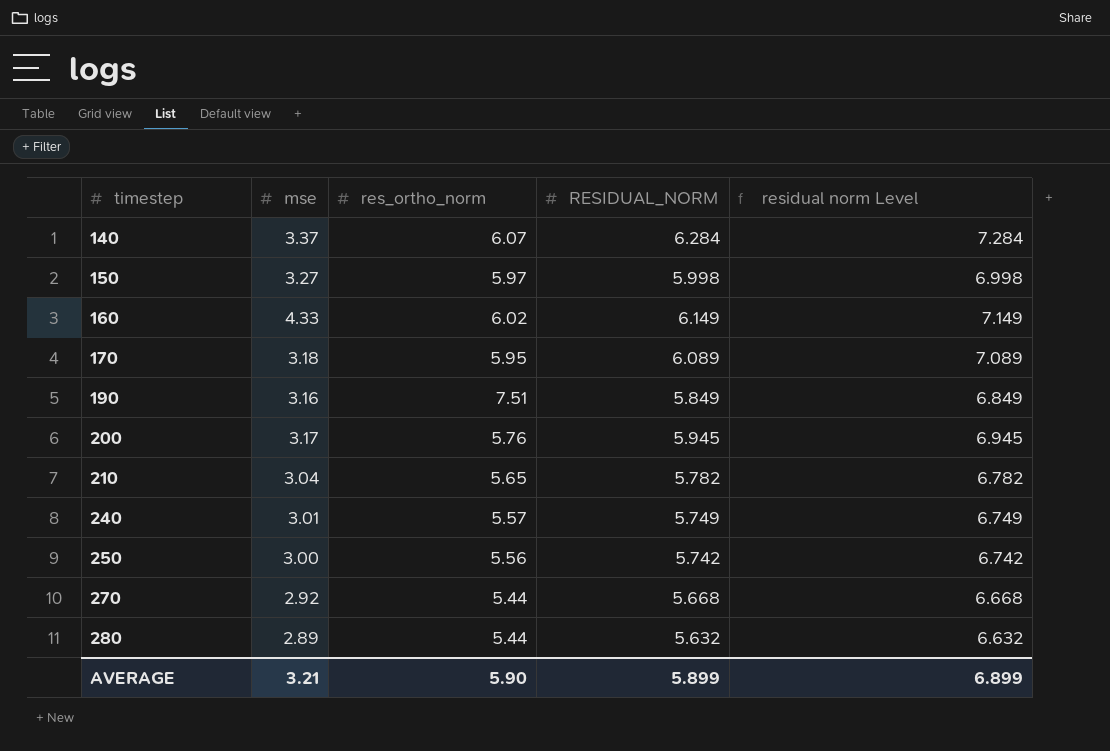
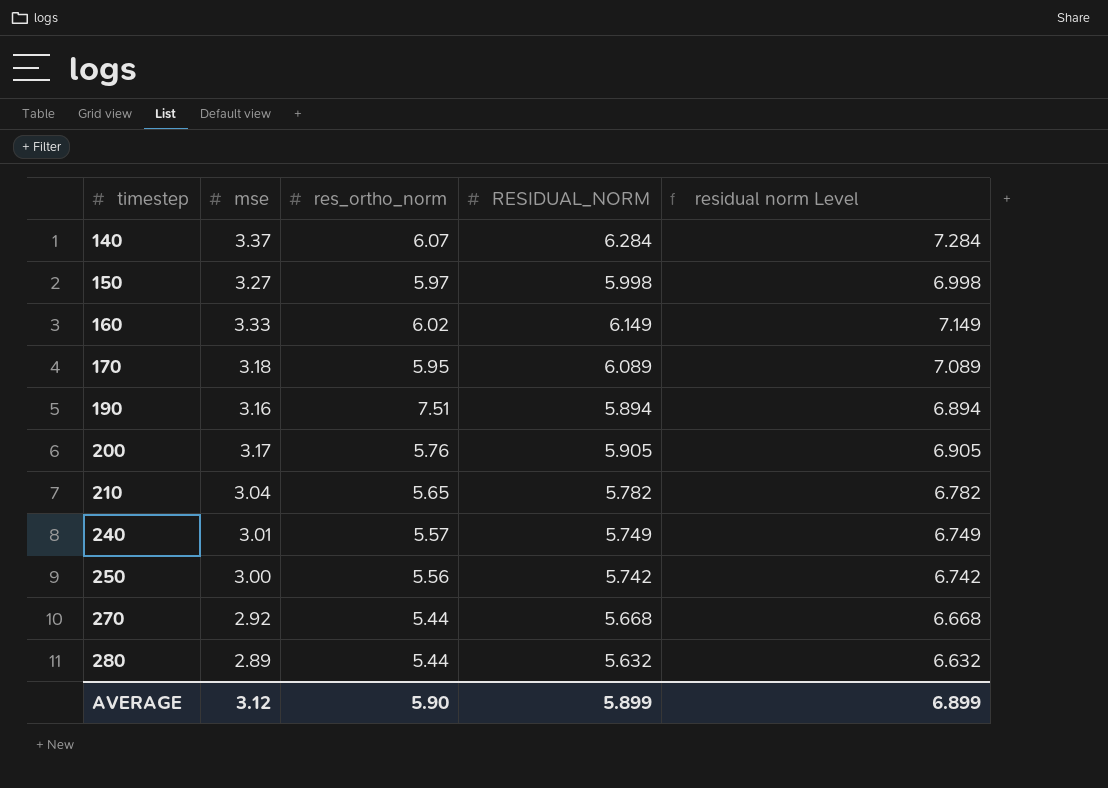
160 | mse: 4.33 -> 3.33
190 | RESIDUAL_NORM: 5.849 -> 5.894
190 | residual norm Level: 6.849 -> 6.894
200 | RESIDUAL_NORM: 5.945 -> 5.905
200 | residual norm Level: 6.945 -> 6.905
AVERAGE | mse: 3.21 -> 3.12

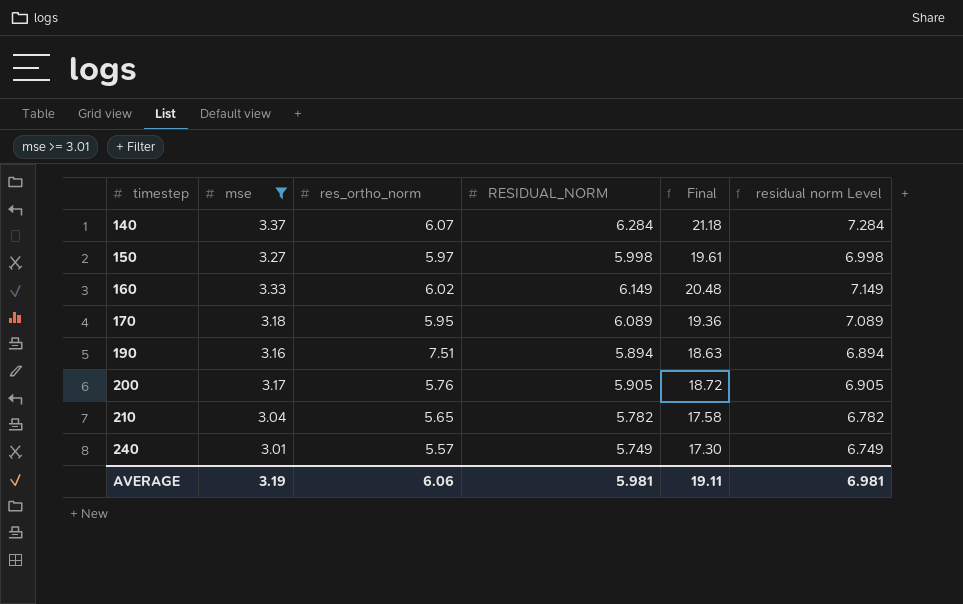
filter: none -> mse >= 3.01
column Final | formula: none -> [mse] * [RESIDUAL_NORM]
AVERAGE | mse: 3.12 -> 3.19
AVERAGE | res_ortho_norm: 5.90 -> 6.06
AVERAGE | RESIDUAL_NORM: 5.899 -> 5.981
AVERAGE | residual norm Level: 6.899 -> 6.981

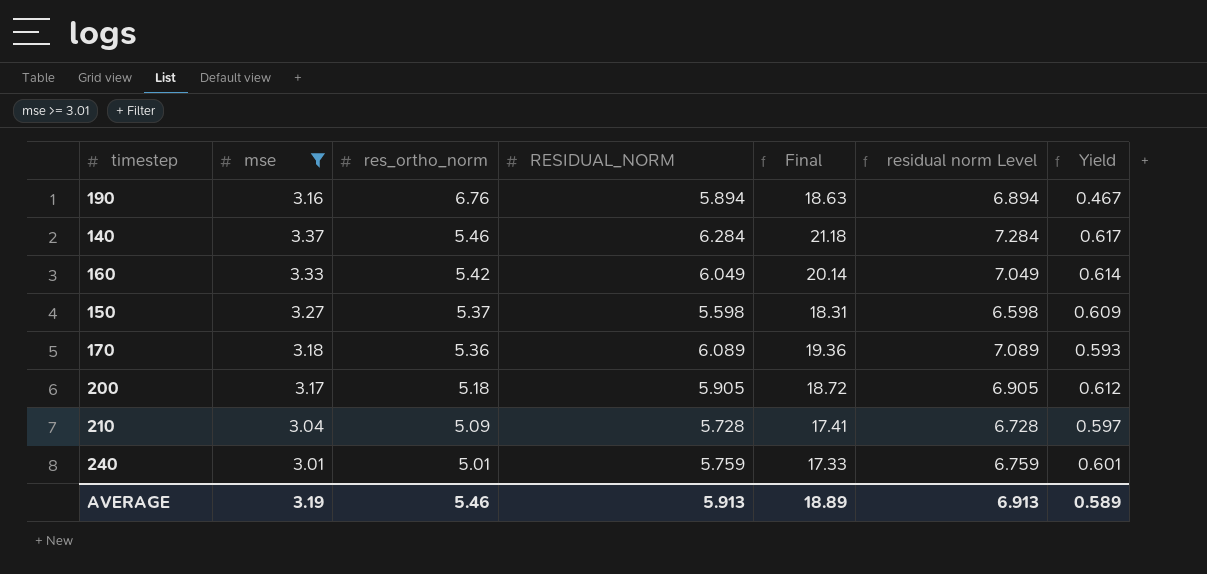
row order: timestep ascending -> res_ortho_norm descending
column Yield | formula: none -> [mse] / [res_ortho_norm]
190 | res_ortho_norm: 7.51 -> 6.76
140 | res_ortho_norm: 6.07 -> 5.46
160 | res_ortho_norm: 6.02 -> 5.42
160 | RESIDUAL_NORM: 6.149 -> 6.049
160 | Final: 20.48 -> 20.14
160 | residual norm Level: 7.149 -> 7.049
150 | res_ortho_norm: 5.97 -> 5.37
150 | RESIDUAL_NORM: 5.998 -> 5.598
150 | Final: 19.61 -> 18.31
150 | residual norm Level: 6.998 -> 6.598
170 | res_ortho_norm: 5.95 -> 5.36
200 | res_ortho_norm: 5.76 -> 5.18
210 | res_ortho_norm: 5.65 -> 5.09
210 | RESIDUAL_NORM: 5.782 -> 5.728
210 | Final: 17.58 -> 17.41
210 | residual norm Level: 6.782 -> 6.728
240 | res_ortho_norm: 5.57 -> 5.01
240 | RESIDUAL_NORM: 5.749 -> 5.759
240 | Final: 17.30 -> 17.33
240 | residual norm Level: 6.749 -> 6.759
AVERAGE | res_ortho_norm: 6.06 -> 5.46
AVERAGE | RESIDUAL_NORM: 5.981 -> 5.913
AVERAGE | Final: 19.11 -> 18.89
AVERAGE | residual norm Level: 6.981 -> 6.913

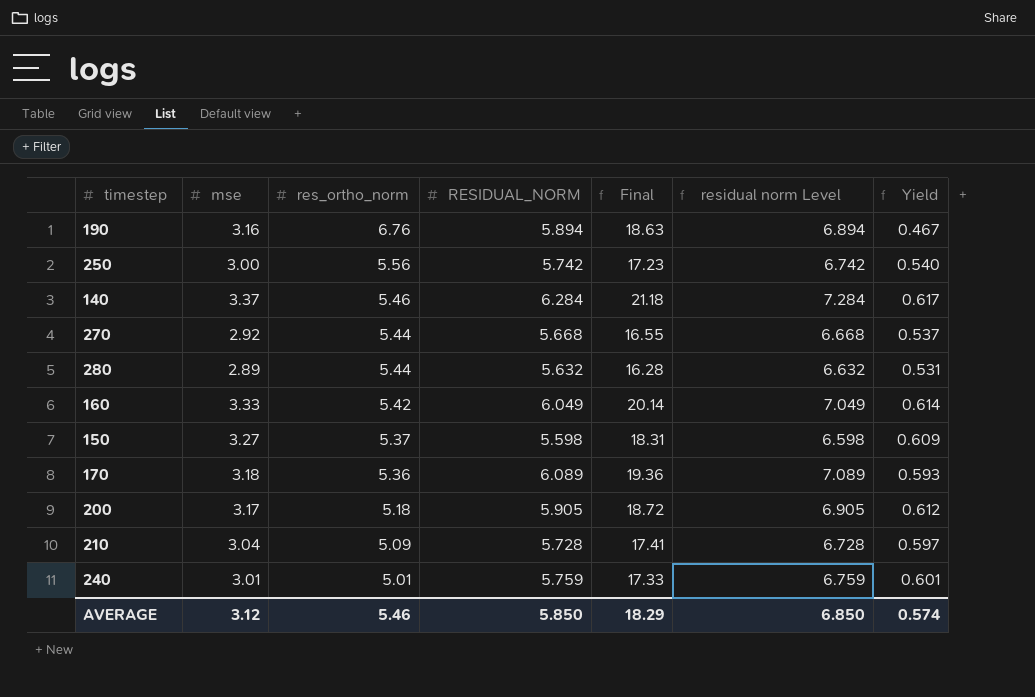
filter: mse >= 3.01 -> none
AVERAGE | mse: 3.19 -> 3.12
AVERAGE | RESIDUAL_NORM: 5.913 -> 5.850
AVERAGE | Final: 18.89 -> 18.29
AVERAGE | residual norm Level: 6.913 -> 6.850
AVERAGE | Yield: 0.589 -> 0.574

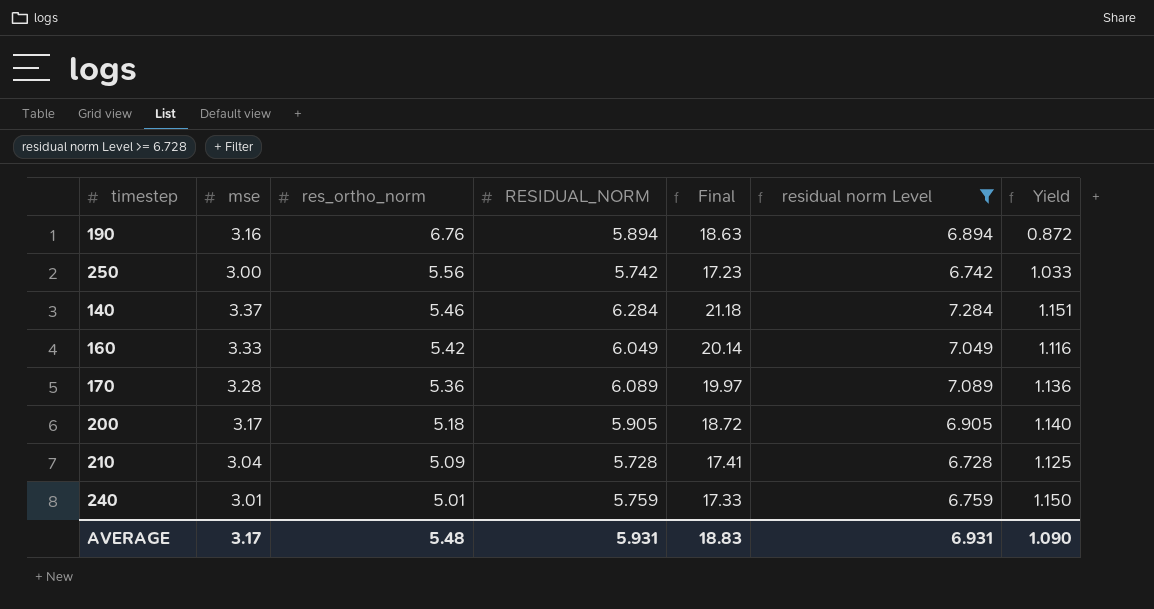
filter: none -> residual norm Level >= 6.728
column Yield | formula: [mse] / [res_ortho_norm] -> [RESIDUAL_NORM] / [res_ortho_norm]
170 | mse: 3.18 -> 3.28
170 | Final: 19.36 -> 19.97
AVERAGE | mse: 3.12 -> 3.17
AVERAGE | res_ortho_norm: 5.46 -> 5.48
AVERAGE | RESIDUAL_NORM: 5.850 -> 5.931
AVERAGE | Final: 18.29 -> 18.83
AVERAGE | residual norm Level: 6.850 -> 6.931
AVERAGE | Yield: 0.574 -> 1.090

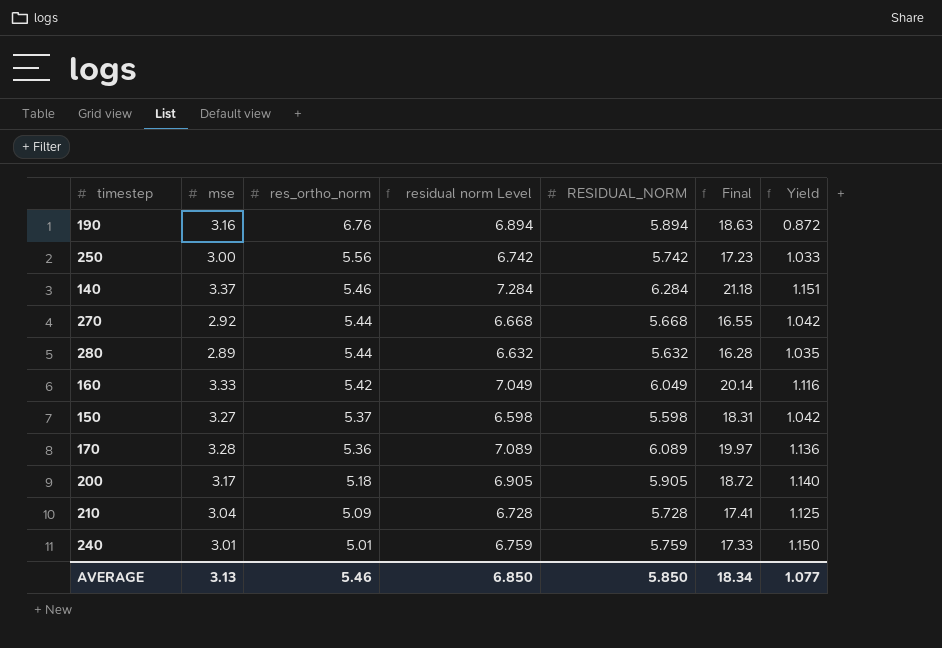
filter: residual norm Level >= 6.728 -> none
column residual norm Level | position: 6 -> 4
AVERAGE | mse: 3.17 -> 3.13
AVERAGE | res_ortho_norm: 5.48 -> 5.46
AVERAGE | residual norm Level: 6.931 -> 6.850
AVERAGE | RESIDUAL_NORM: 5.931 -> 5.850
AVERAGE | Final: 18.83 -> 18.34
AVERAGE | Yield: 1.090 -> 1.077

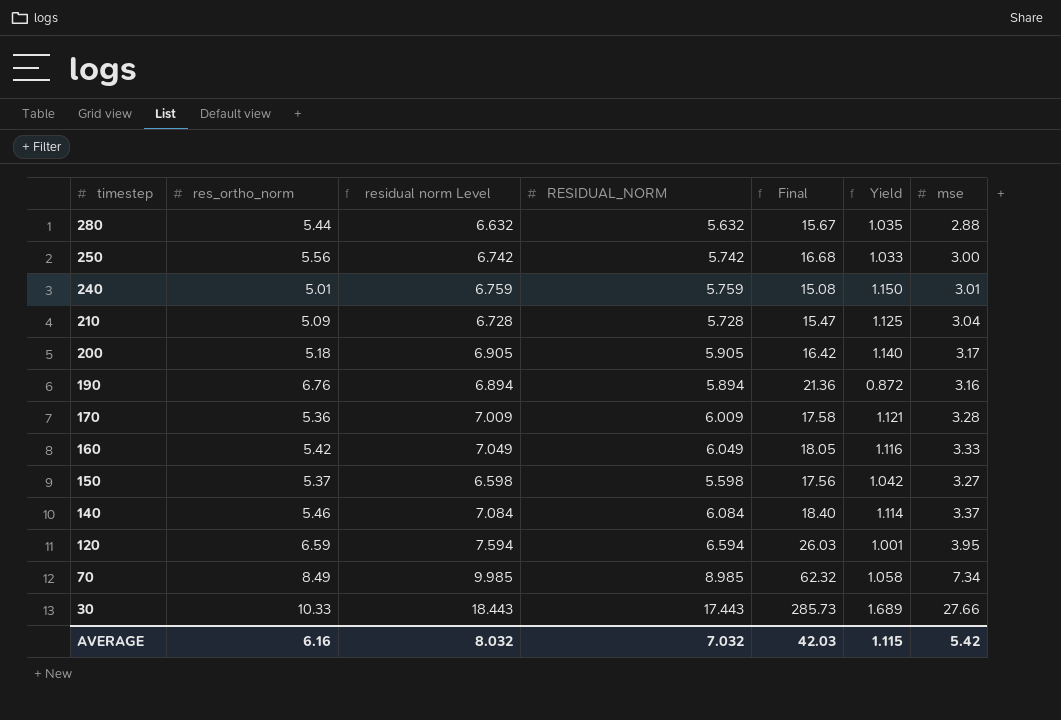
row order: res_ortho_norm descending -> timestep descending
column Final | formula: [mse] * [RESIDUAL_NORM] -> [res_ortho_norm] * [mse]
column mse | position: 2 -> 7
row 270: 2.92 | 5.44 | 6.668 | 5.668 | 16.55 | 1.042 -> none
280 | mse: 2.89 -> 2.88
170 | residual norm Level: 7.089 -> 7.009
170 | RESIDUAL_NORM: 6.089 -> 6.009
170 | Yield: 1.136 -> 1.121
140 | residual norm Level: 7.284 -> 7.084
140 | RESIDUAL_NORM: 6.284 -> 6.084
140 | Yield: 1.151 -> 1.114
row 120: none -> 6.59 | 7.594 | 6.594 | 26.03 | 1.001 | 3.95
row 70: none -> 8.49 | 9.985 | 8.985 | 62.32 | 1.058 | 7.34
row 30: none -> 10.33 | 18.443 | 17.443 | 285.73 | 1.689 | 27.66
AVERAGE | res_ortho_norm: 5.46 -> 6.16
AVERAGE | residual norm Level: 6.850 -> 8.032
AVERAGE | RESIDUAL_NORM: 5.850 -> 7.032
AVERAGE | Final: 18.34 -> 42.03
AVERAGE | Yield: 1.077 -> 1.115
AVERAGE | mse: 3.13 -> 5.42

